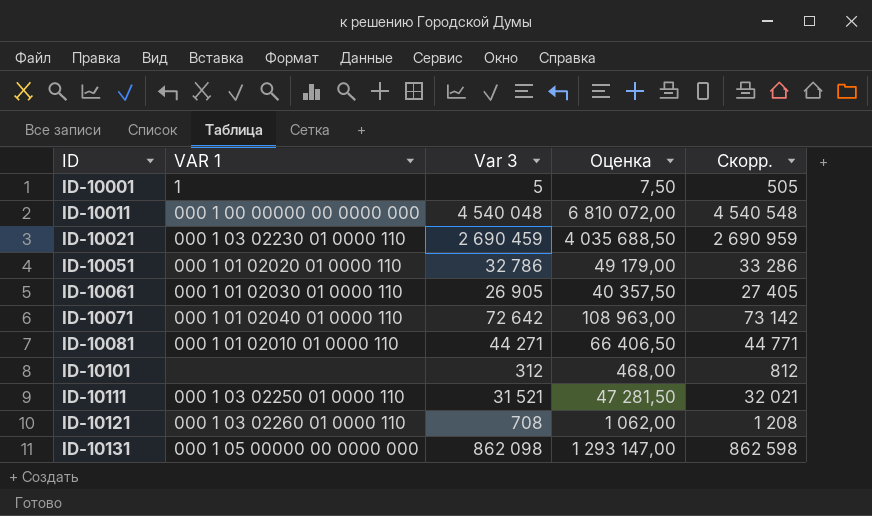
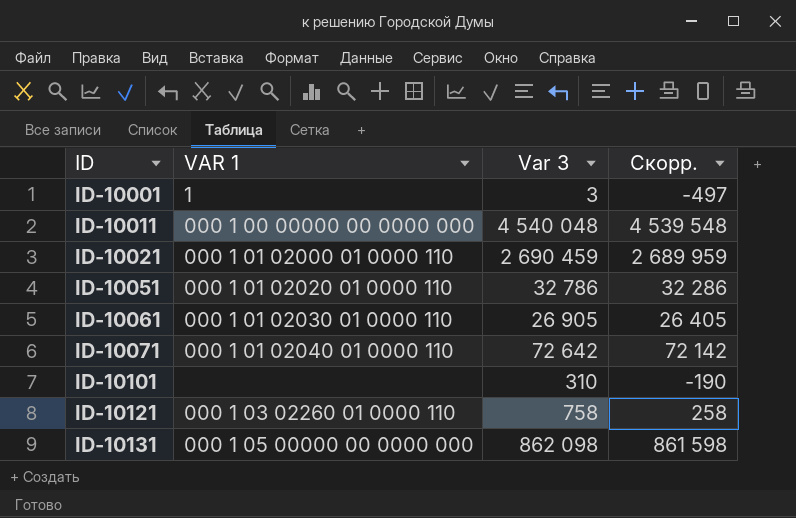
column Оценка | formula: [Var 3] * 1,5 -> none
column Скорр. | formula: [Var 3] + 500 -> [Var 3] - 500
row ID-10081: 000 1 01 02010 01 0000 110 | 44 271 | 66 406,50 | 44 771 -> none
row ID-10111: 000 1 03 02250 01 0000 110 | 31 521 | 47 281,50 | 32 021 -> none
ID-10001 | Var 3: 5 -> 3
ID-10021 | VAR 1: 000 1 03 02230 01 0000 110 -> 000 1 01 02000 01 0000 110
ID-10101 | Var 3: 312 -> 310
ID-10121 | Var 3: 708 -> 758

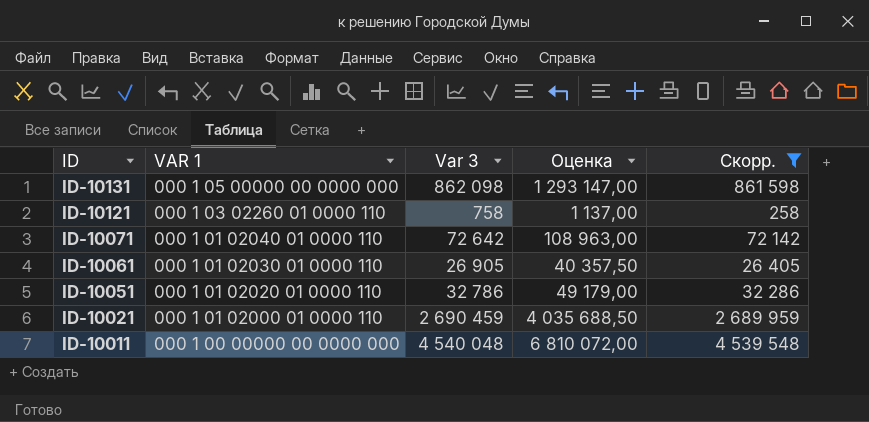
filter: none -> Скорр. >= 258
row order: ID ascending -> ID descending
column Оценка | formula: none -> [Var 3] * 1,5

